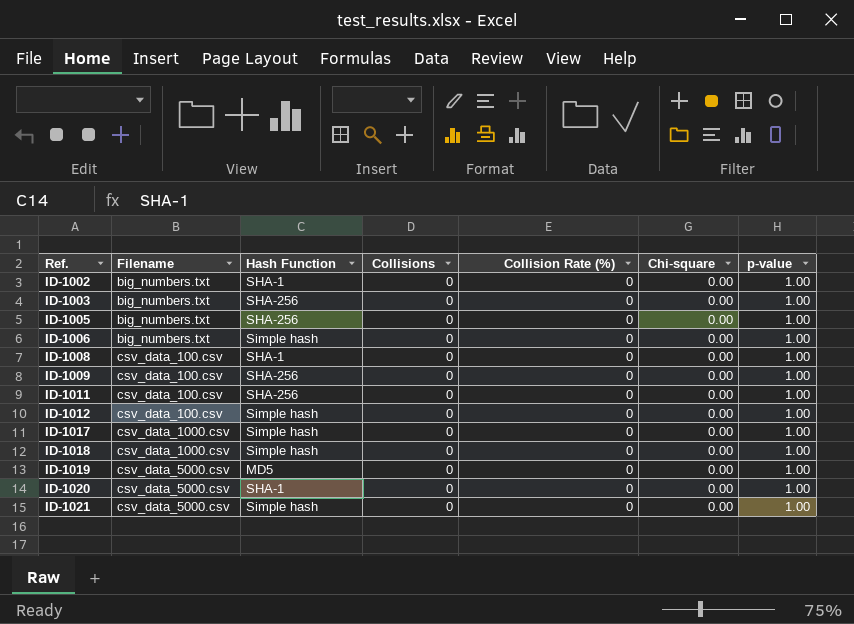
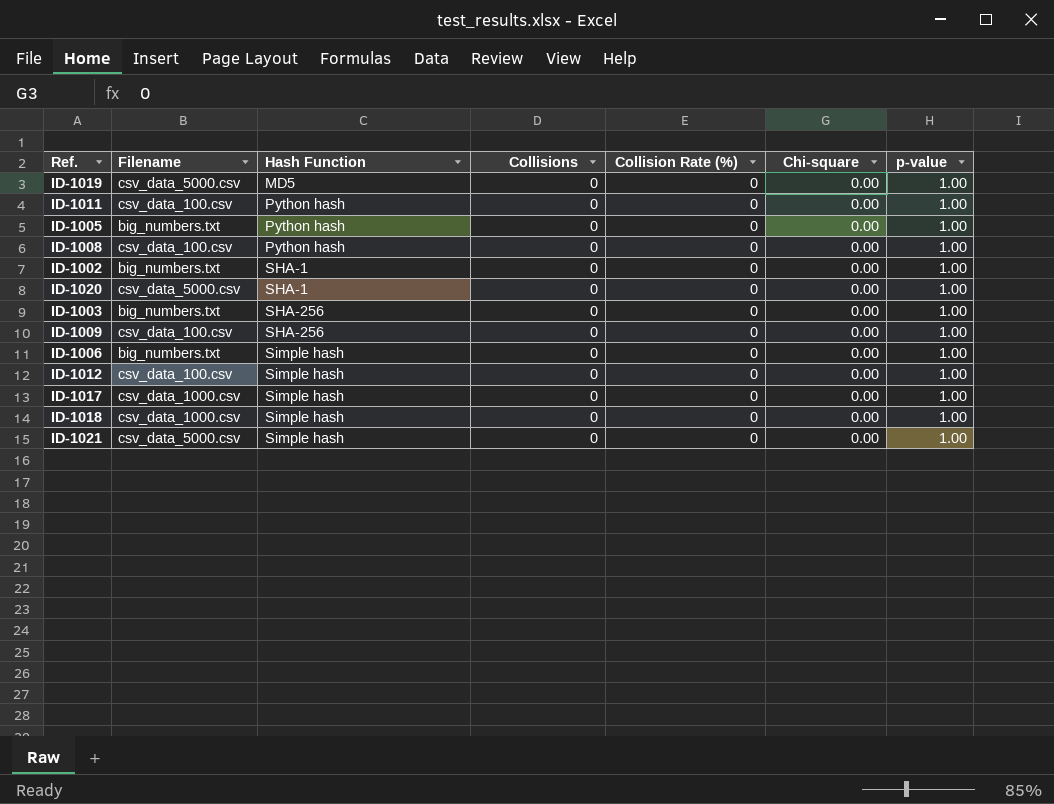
row order: Ref. ascending -> Hash Function ascending
ID-1011 | Hash Function: SHA-256 -> Python hash
ID-1005 | Hash Function: SHA-256 -> Python hash
ID-1008 | Hash Function: SHA-1 -> Python hash

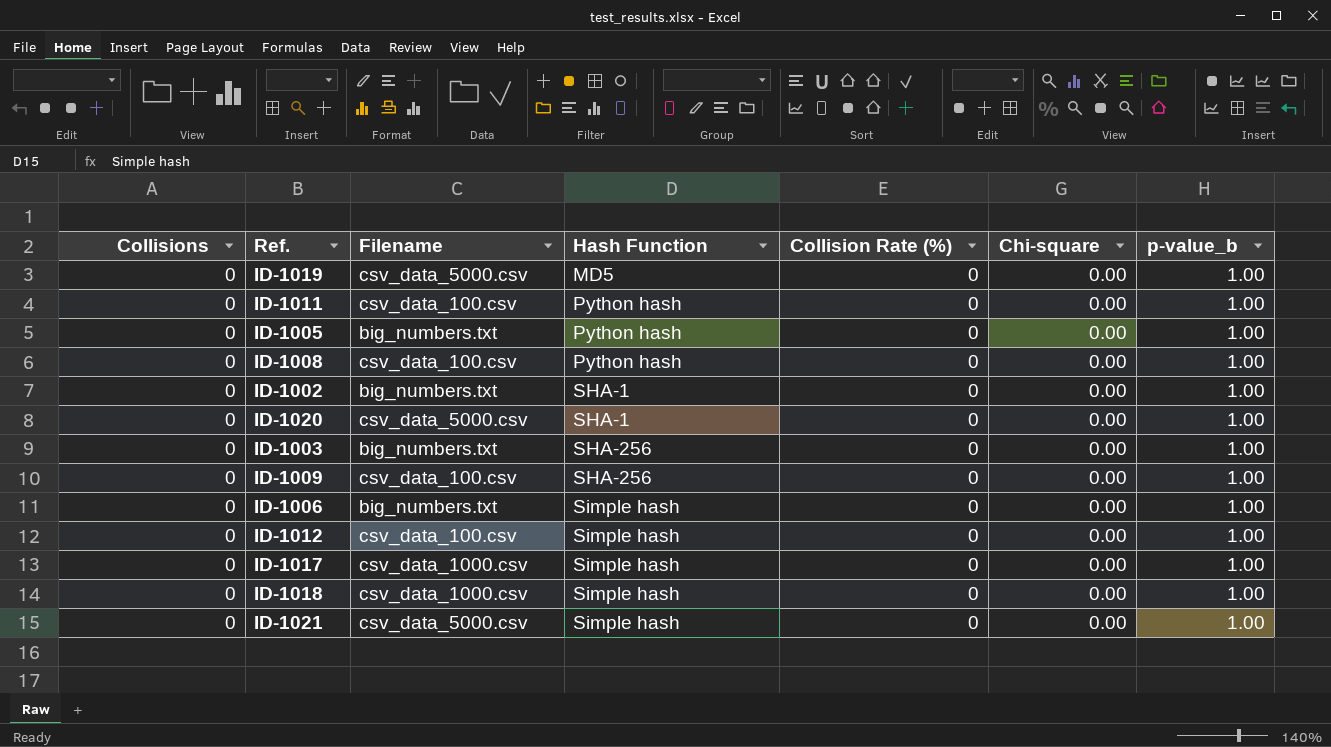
column Collisions | position: 4 -> 1
column name: p-value -> p-value_b

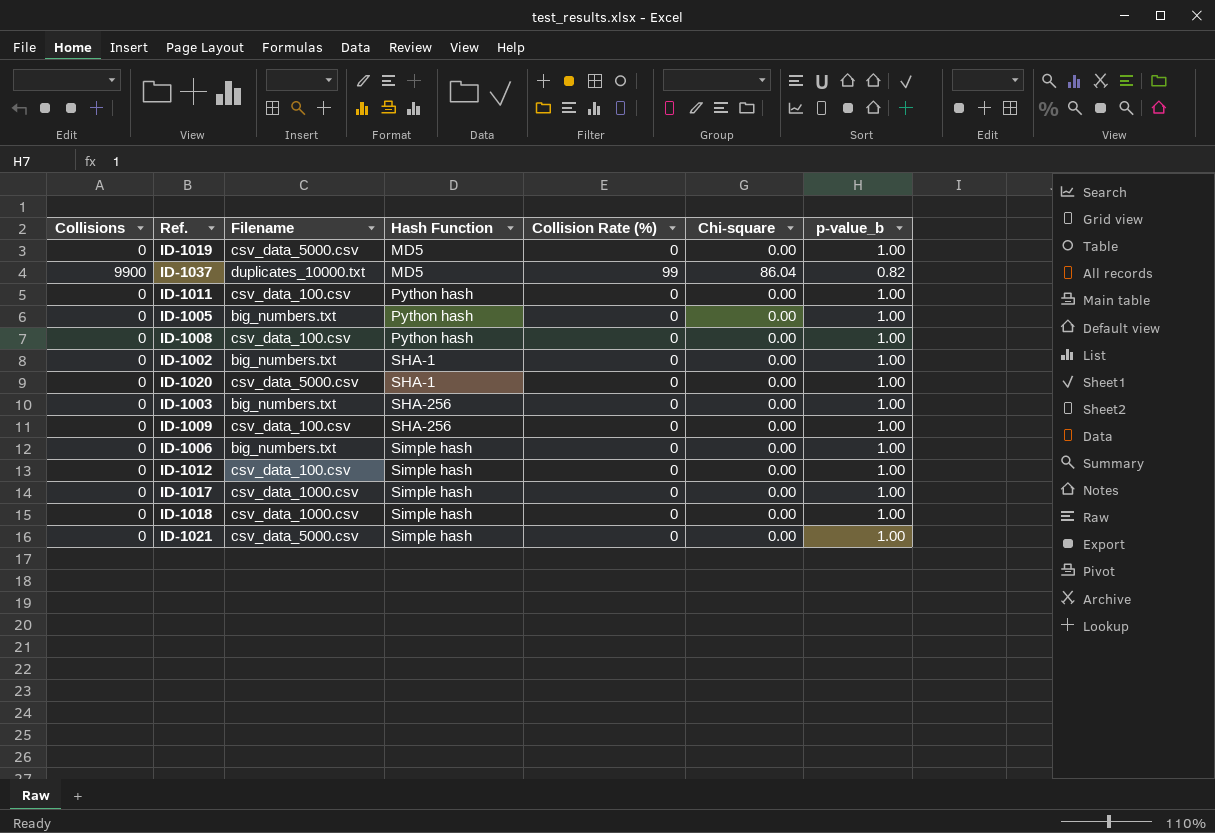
row ID-1037: none -> 9900 | duplicates_10000.txt | MD5 | 99 | 86.04 | 0.82

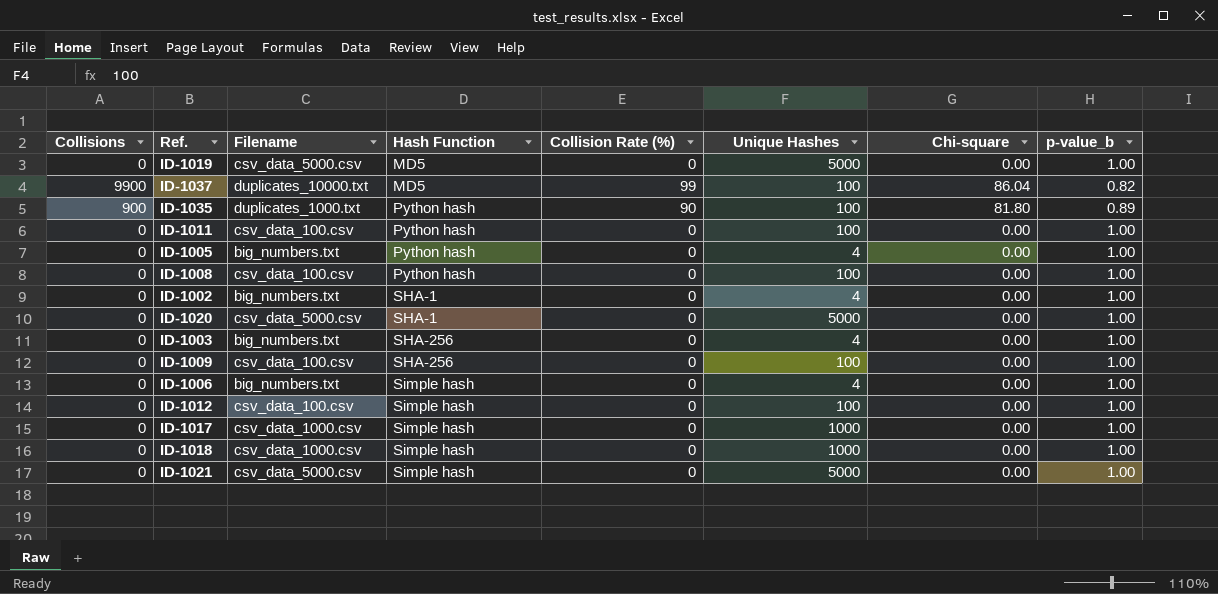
column Unique Hashes | position: none -> 6
row ID-1035: none -> 900 | duplicates_1000.txt | Python hash | 90 | 100 | 81.80 | 0.89

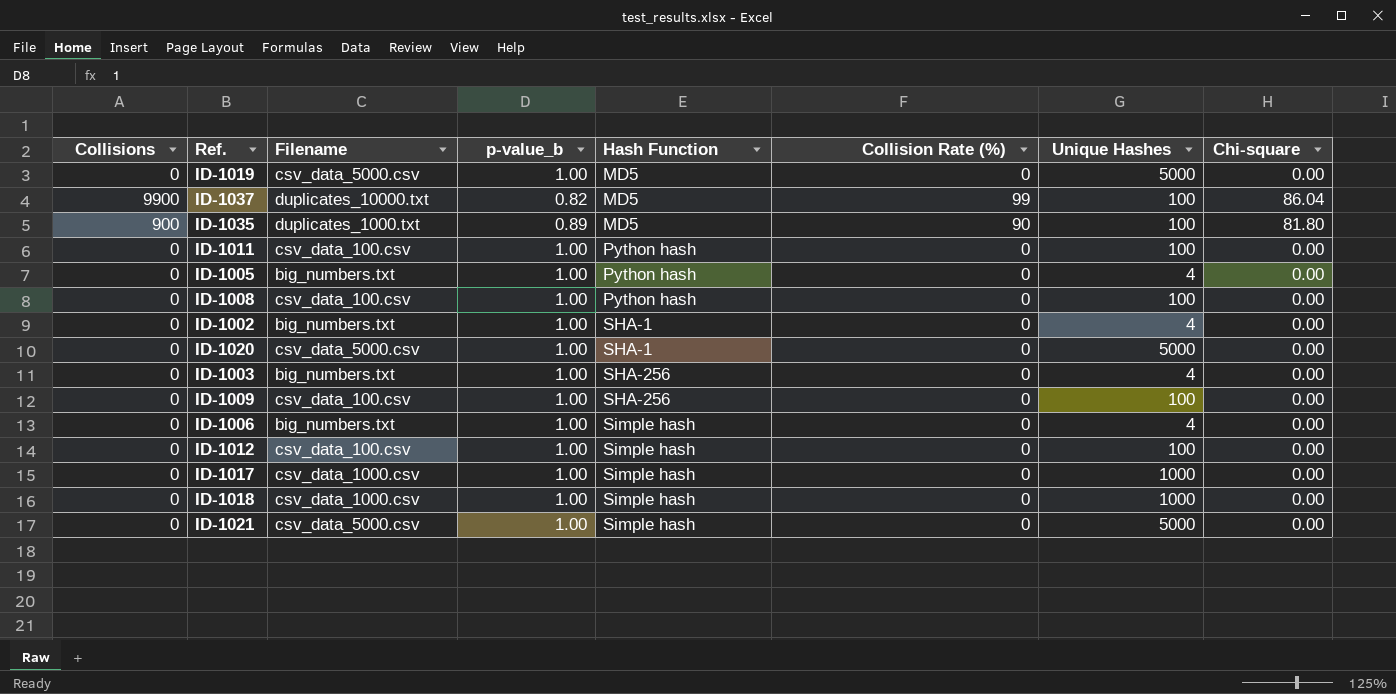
column p-value_b | position: 8 -> 4
ID-1035 | Hash Function: Python hash -> MD5

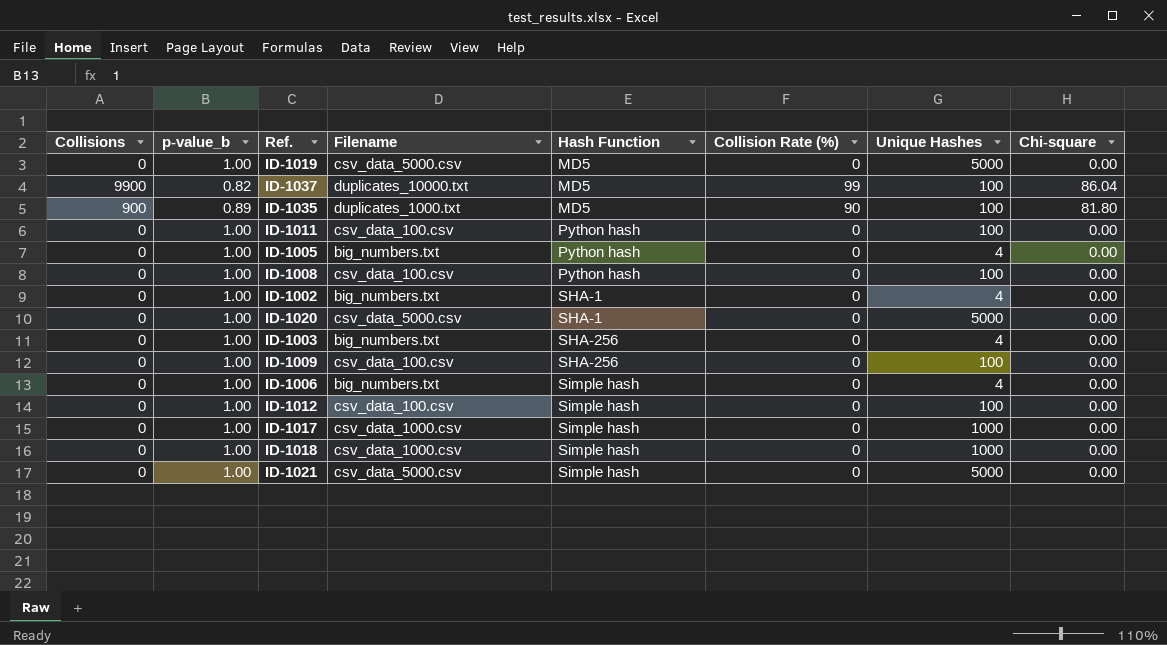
column p-value_b | position: 4 -> 2

